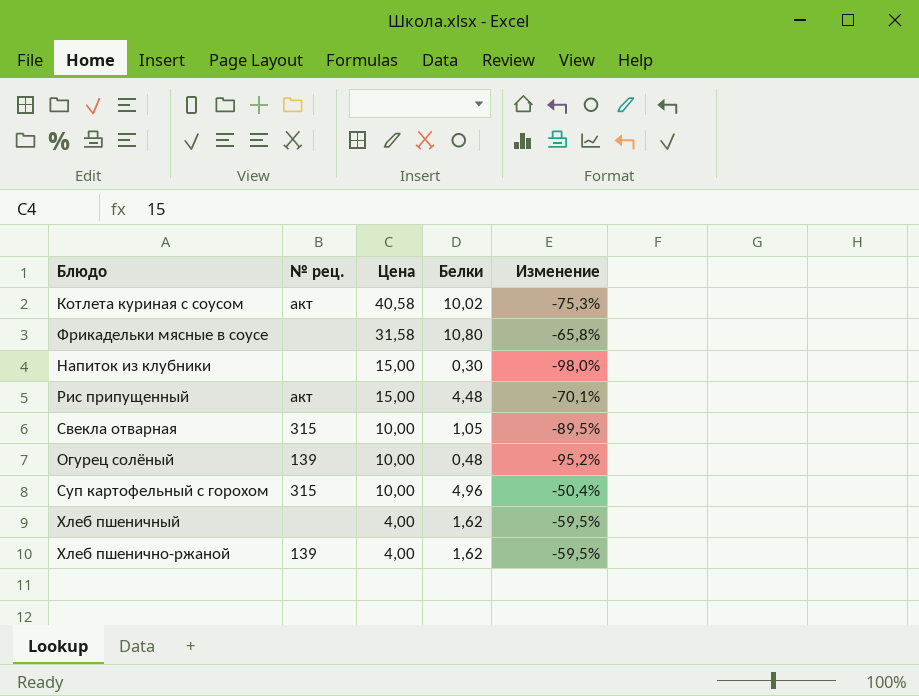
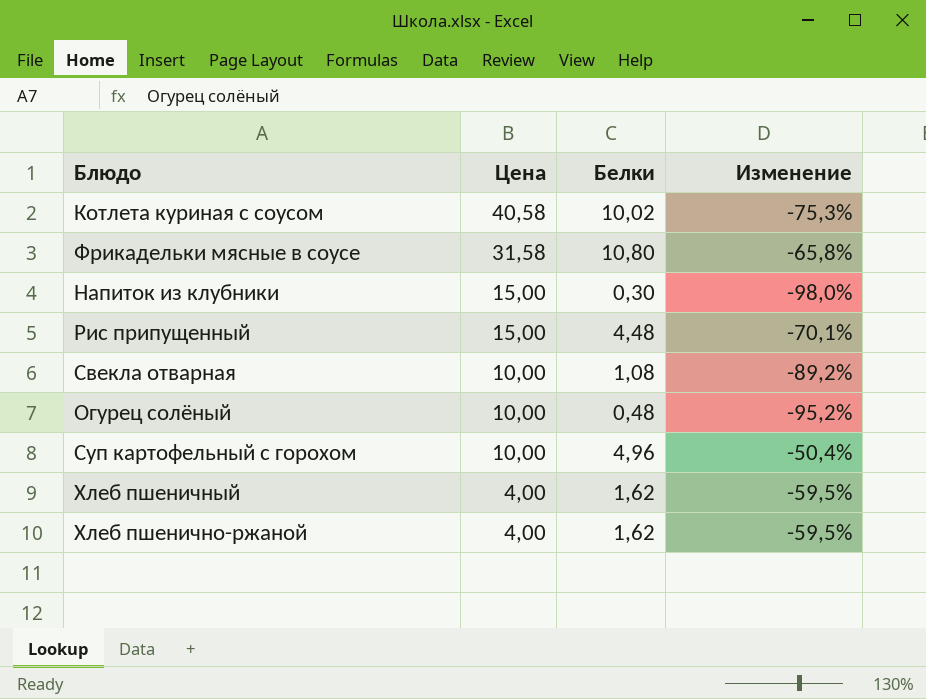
column № рец. | position: 2 -> none
Свекла отварная | Белки: 1,05 -> 1,08
Свекла отварная | Изменение: -89,5% -> -89,2%

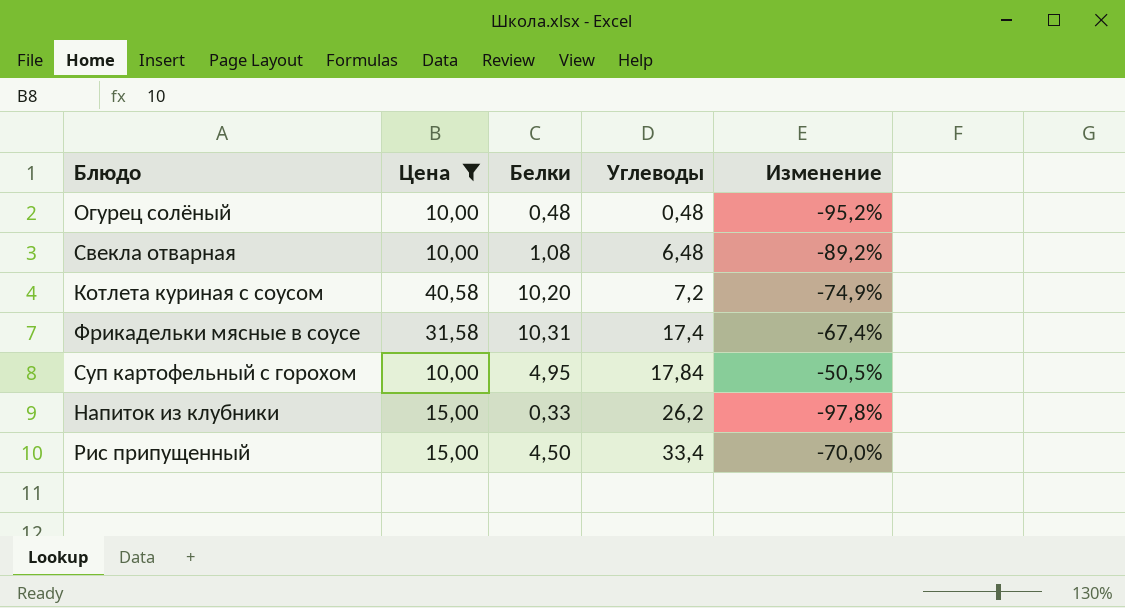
filter: none -> Цена != 4,00
row order: Цена descending -> Углеводы ascending
column Углеводы | position: none -> 4
Котлета куриная с соусом | Белки: 10,02 -> 10,20
Котлета куриная с соусом | Изменение: -75,3% -> -74,9%
Фрикадельки мясные в соусе | Белки: 10,80 -> 10,31
Фрикадельки мясные в соусе | Изменение: -65,8% -> -67,4%
Суп картофельный с горохом | Белки: 4,96 -> 4,95
Суп картофельный с горохом | Изменение: -50,4% -> -50,5%
Напиток из клубники | Белки: 0,30 -> 0,33
Напиток из клубники | Изменение: -98,0% -> -97,8%
Рис припущенный | Белки: 4,48 -> 4,50
Рис припущенный | Изменение: -70,1% -> -70,0%

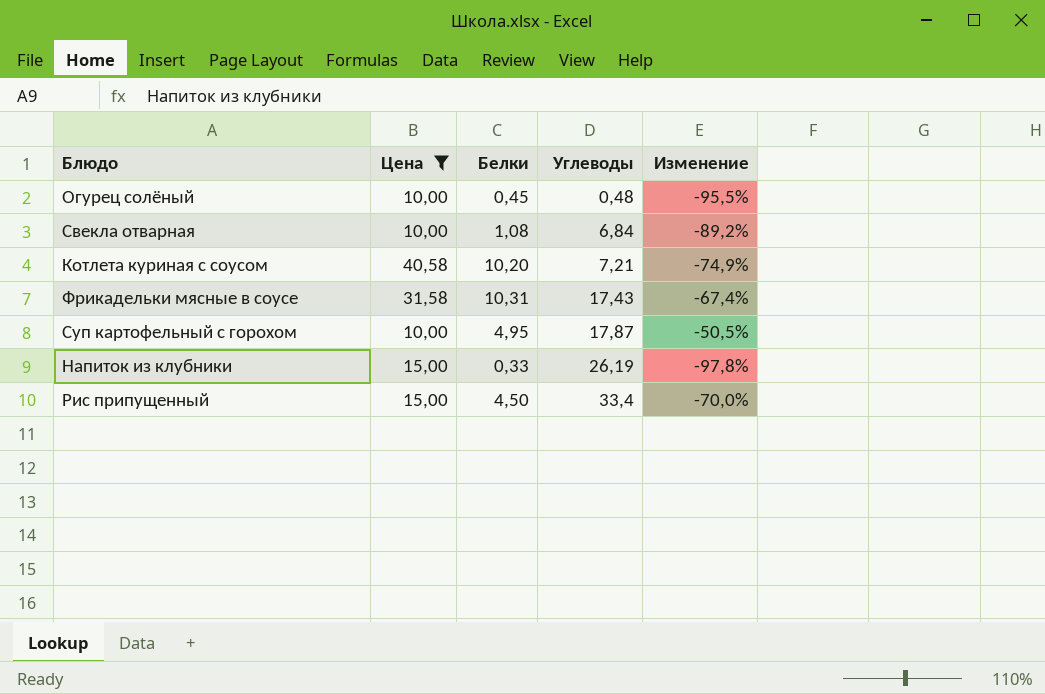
Огурец солёный | Белки: 0,48 -> 0,45
Огурец солёный | Изменение: -95,2% -> -95,5%
Свекла отварная | Углеводы: 6,48 -> 6,84
Котлета куриная с соусом | Углеводы: 7,2 -> 7,21
Фрикадельки мясные в соусе | Углеводы: 17,4 -> 17,43
Суп картофельный с горохом | Углеводы: 17,84 -> 17,87
Напиток из клубники | Углеводы: 26,2 -> 26,19

